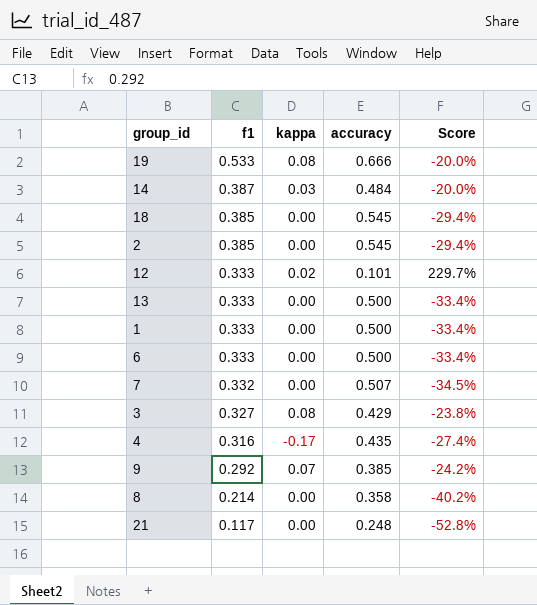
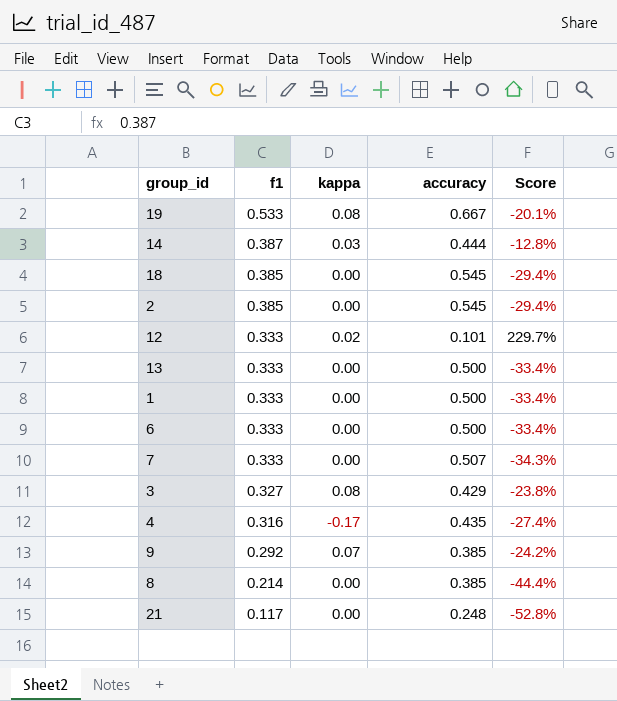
19 | accuracy: 0.666 -> 0.667
19 | Score: -20.0% -> -20.1%
14 | accuracy: 0.484 -> 0.444
14 | Score: -20.0% -> -12.8%
7 | f1: 0.332 -> 0.333
7 | Score: -34.5% -> -34.3%
8 | accuracy: 0.358 -> 0.385
8 | Score: -40.2% -> -44.4%

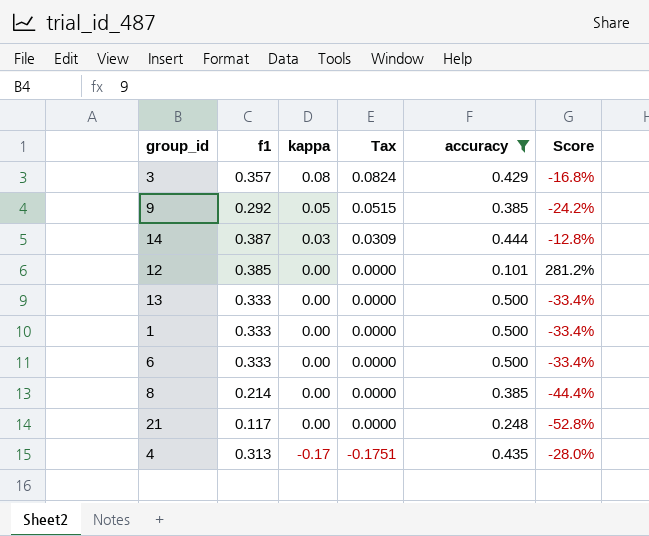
filter: none -> accuracy <= 0.500
row order: f1 descending -> kappa descending
column Tax | formula: none -> [kappa] * 1.03
3 | f1: 0.327 -> 0.357
3 | Score: -23.8% -> -16.8%
9 | kappa: 0.07 -> 0.05
12 | f1: 0.333 -> 0.385
12 | kappa: 0.02 -> 0.00
12 | Score: 229.7% -> 281.2%
4 | f1: 0.316 -> 0.313
4 | Score: -27.4% -> -28.0%

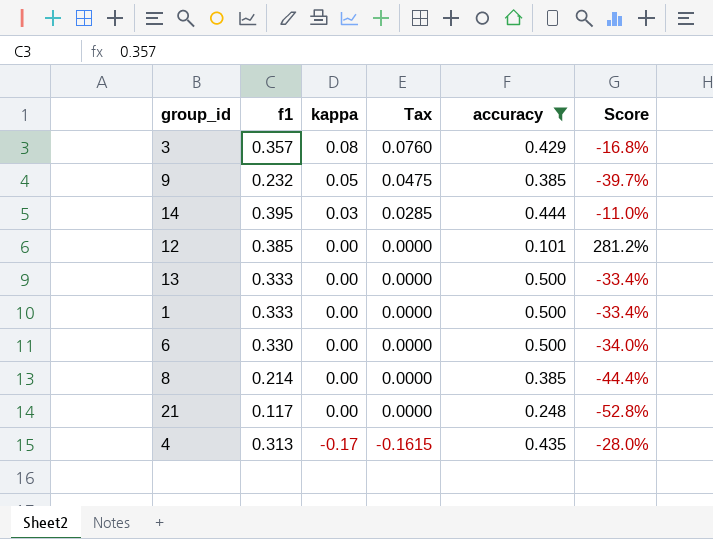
column Tax | formula: [kappa] * 1.03 -> [kappa] * 0.95
9 | f1: 0.292 -> 0.232
9 | Score: -24.2% -> -39.7%
14 | f1: 0.387 -> 0.395
14 | Score: -12.8% -> -11.0%
6 | f1: 0.333 -> 0.330
6 | Score: -33.4% -> -34.0%

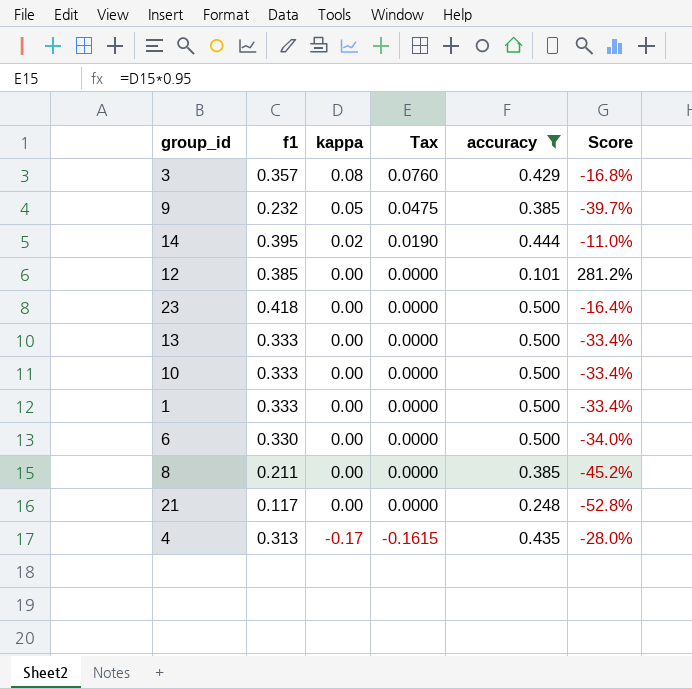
14 | kappa: 0.03 -> 0.02
14 | Tax: 0.0285 -> 0.0190
row 23: none -> 0.418 | 0.00 | 0.0000 | 0.500 | -16.4%
row 10: none -> 0.333 | 0.00 | 0.0000 | 0.500 | -33.4%
8 | f1: 0.214 -> 0.211
8 | Score: -44.4% -> -45.2%

